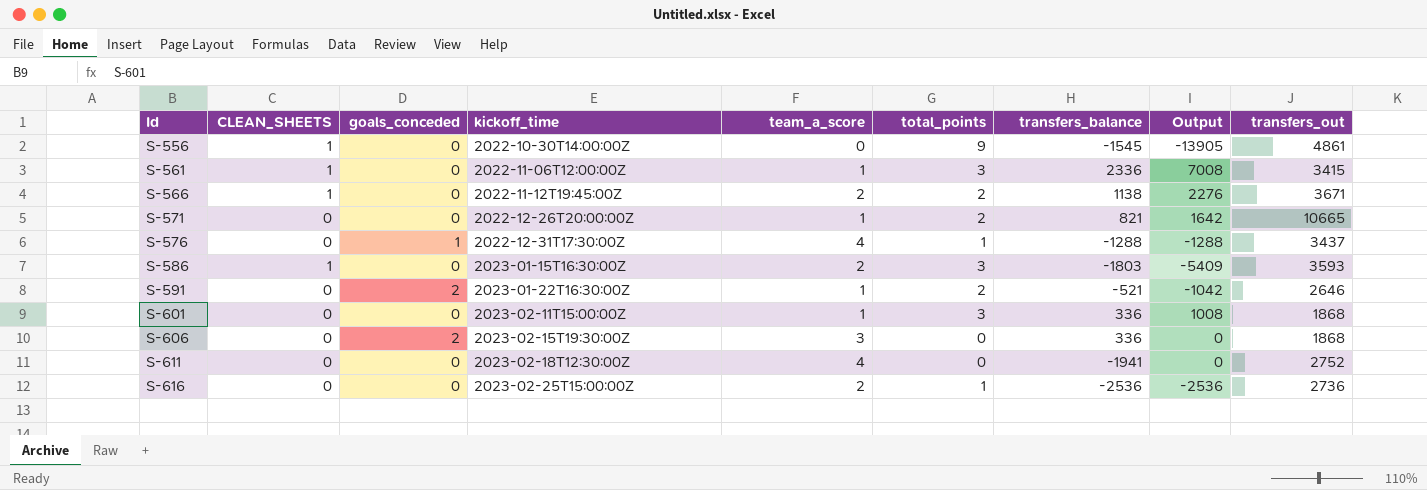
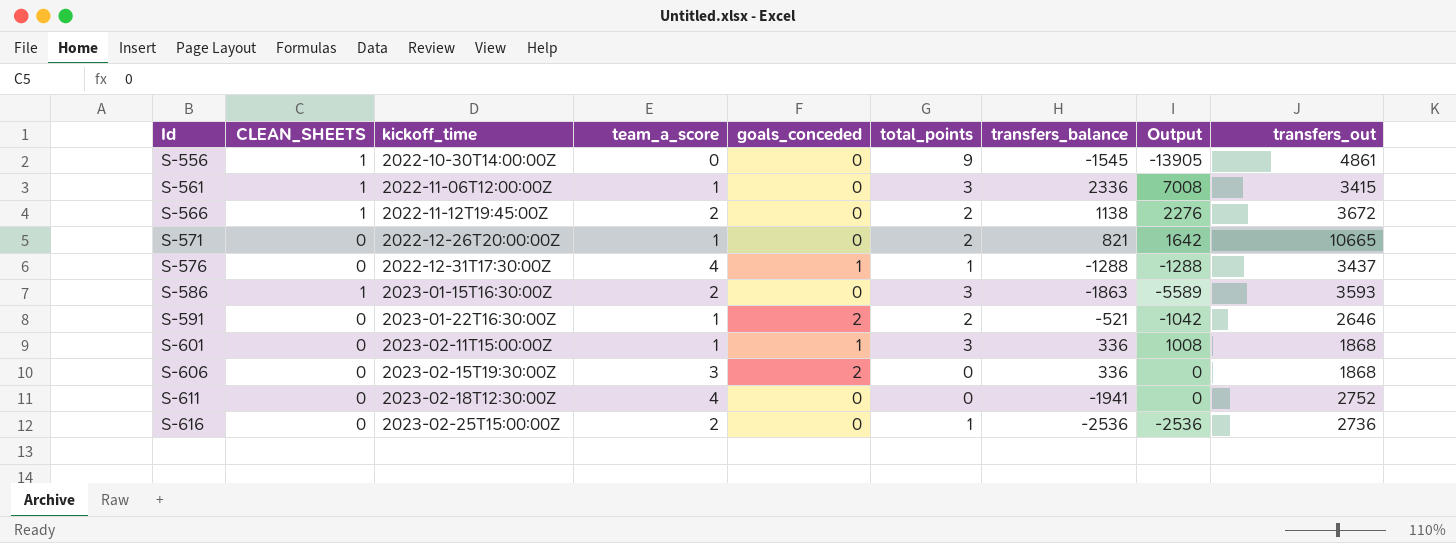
column goals_conceded | position: 3 -> 5
S-566 | transfers_out: 3671 -> 3672
S-586 | transfers_balance: -1803 -> -1863
S-586 | Output: -5409 -> -5589
S-601 | goals_conceded: 0 -> 1

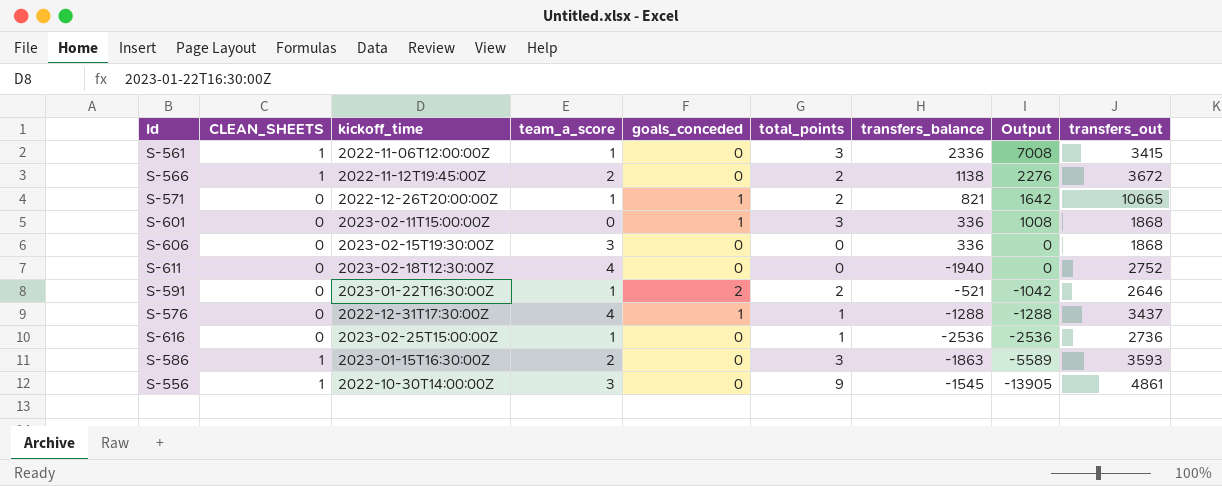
row order: Id ascending -> Output descending
S-571 | goals_conceded: 0 -> 1
S-601 | team_a_score: 1 -> 0
S-606 | goals_conceded: 2 -> 0
S-611 | transfers_balance: -1941 -> -1940
S-616 | team_a_score: 2 -> 1
S-556 | team_a_score: 0 -> 3

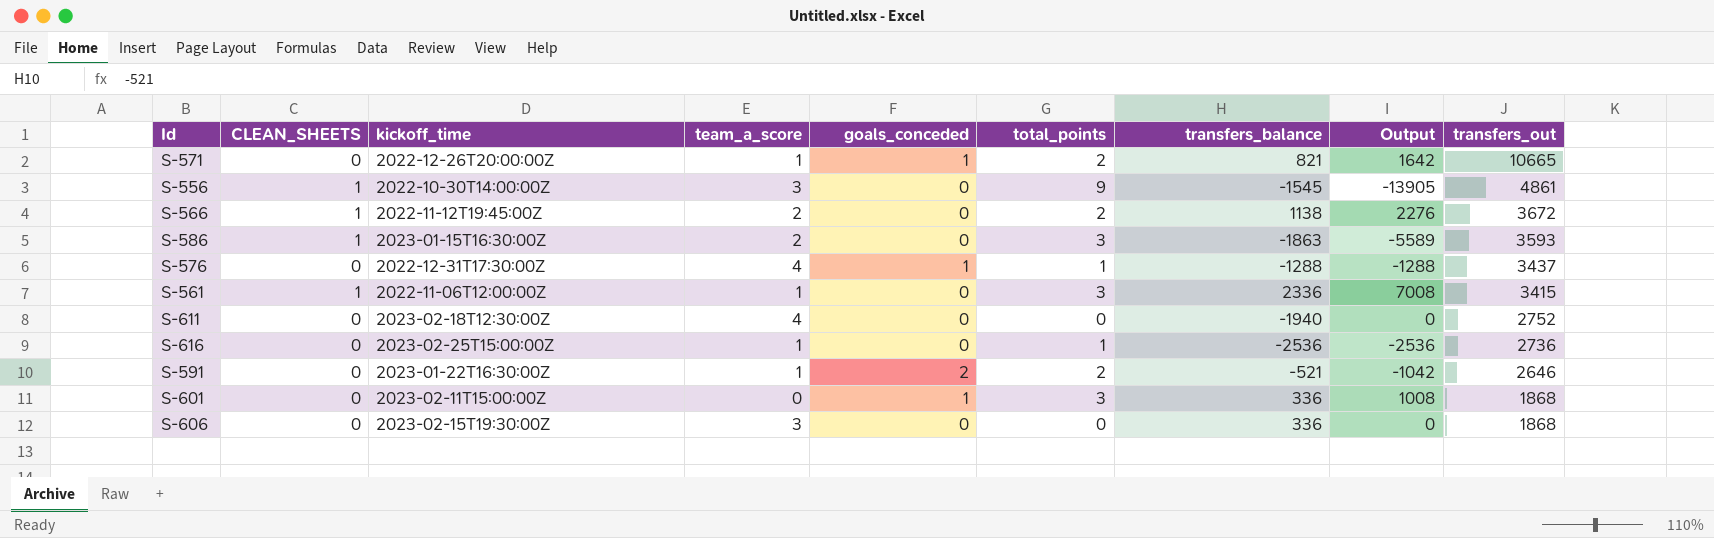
row order: Output descending -> transfers_out descending

